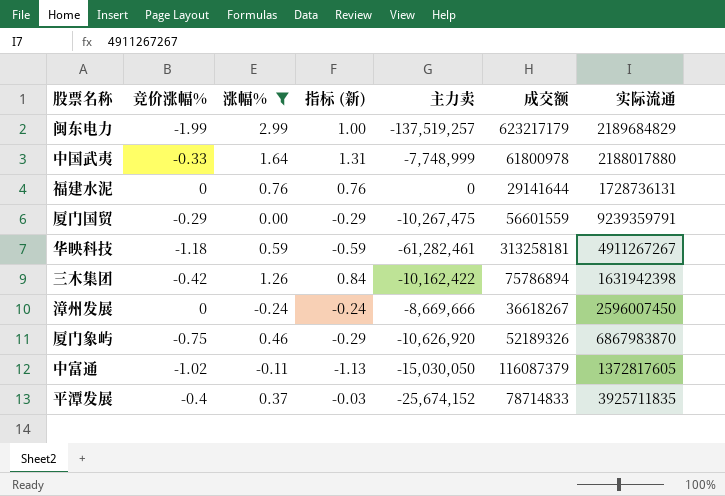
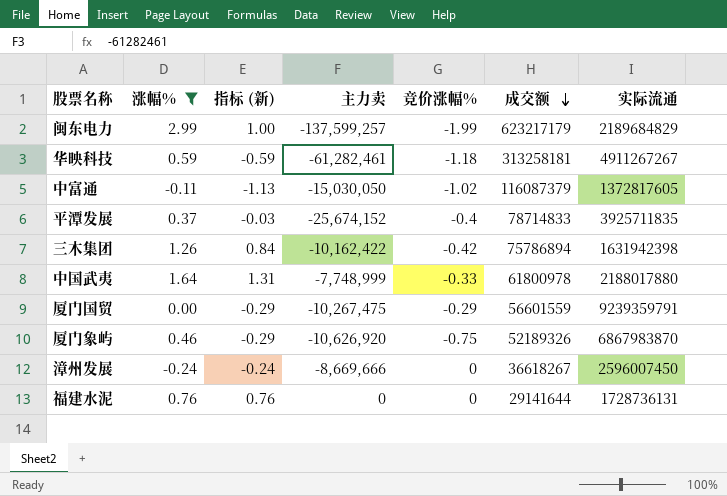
row order: none -> 成交额 descending
column 竞价涨幅% | position: 2 -> 5
闽东电力 | 主力卖: -137,519,257 -> -137,599,257

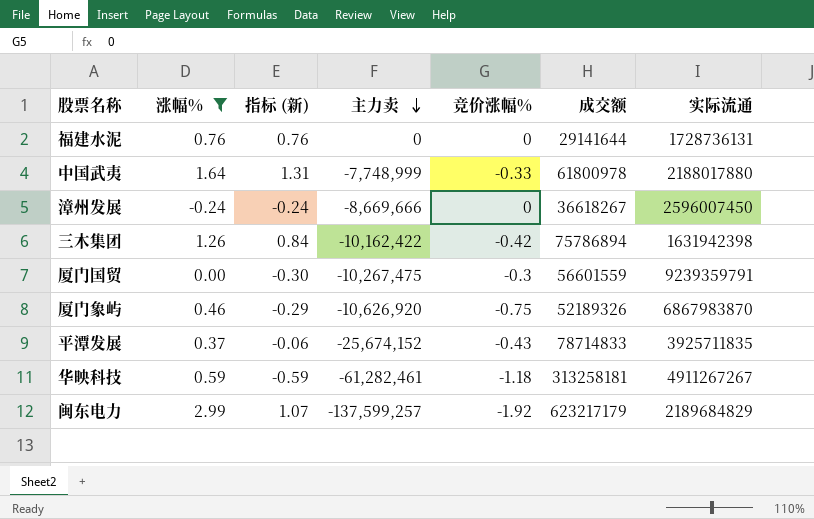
row order: 成交额 descending -> 主力卖 descending
row 中富通: -0.11 | -1.13 | -15,030,050 | -1.02 | 116087379 | 1372817605 -> none
厦门国贸 | 指标 (新): -0.29 -> -0.30
厦门国贸 | 竞价涨幅%: -0.29 -> -0.3
平潭发展 | 指标 (新): -0.03 -> -0.06
平潭发展 | 竞价涨幅%: -0.4 -> -0.43
闽东电力 | 指标 (新): 1.00 -> 1.07
闽东电力 | 竞价涨幅%: -1.99 -> -1.92

